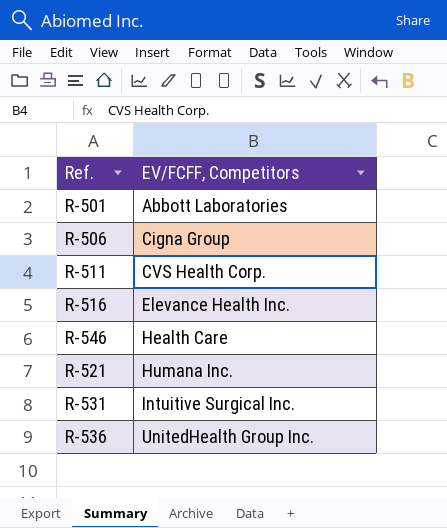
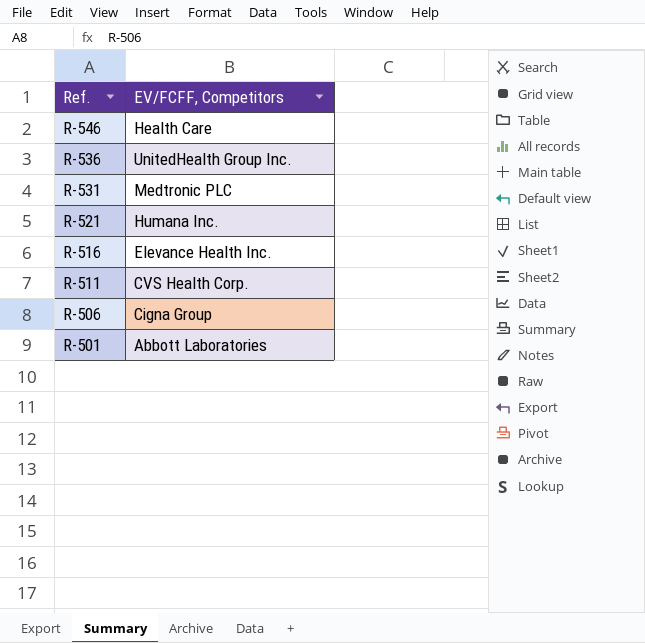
row order: EV/FCFF, Competitors ascending -> Ref. descending
R-531 | EV/FCFF, Competitors: Intuitive Surgical Inc. -> Medtronic PLC

